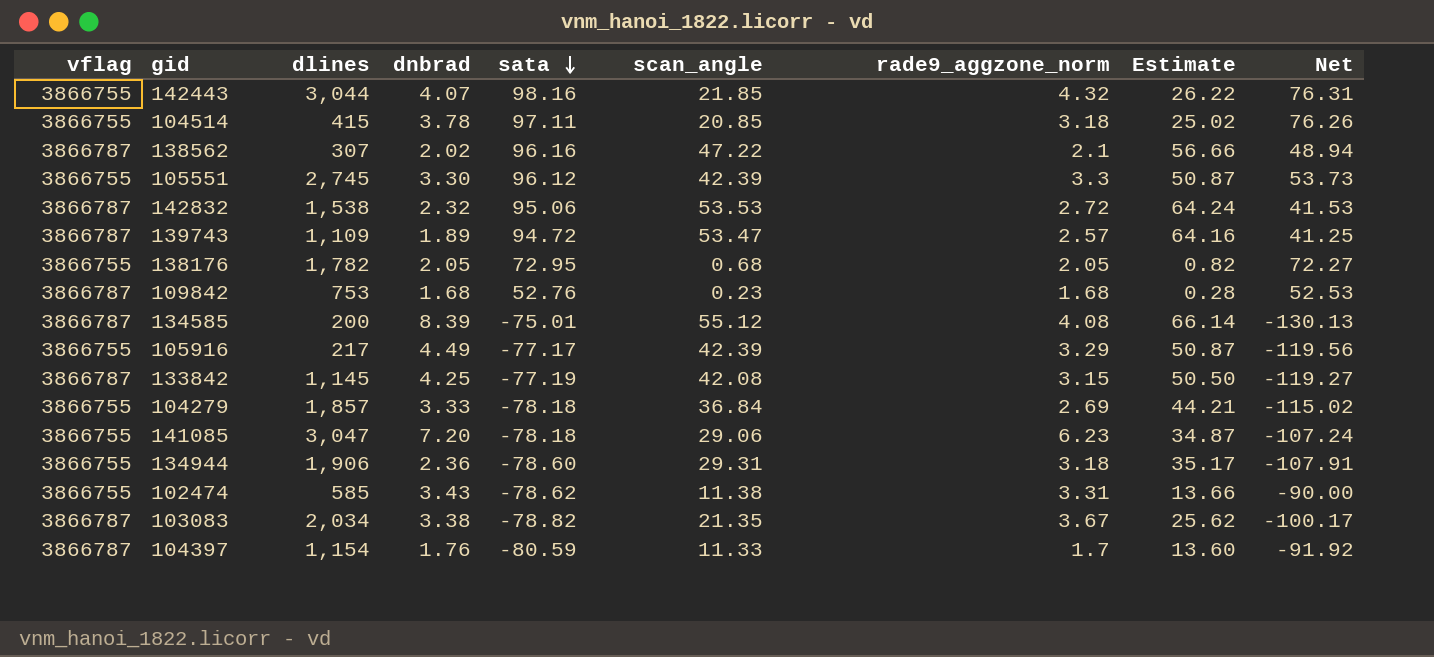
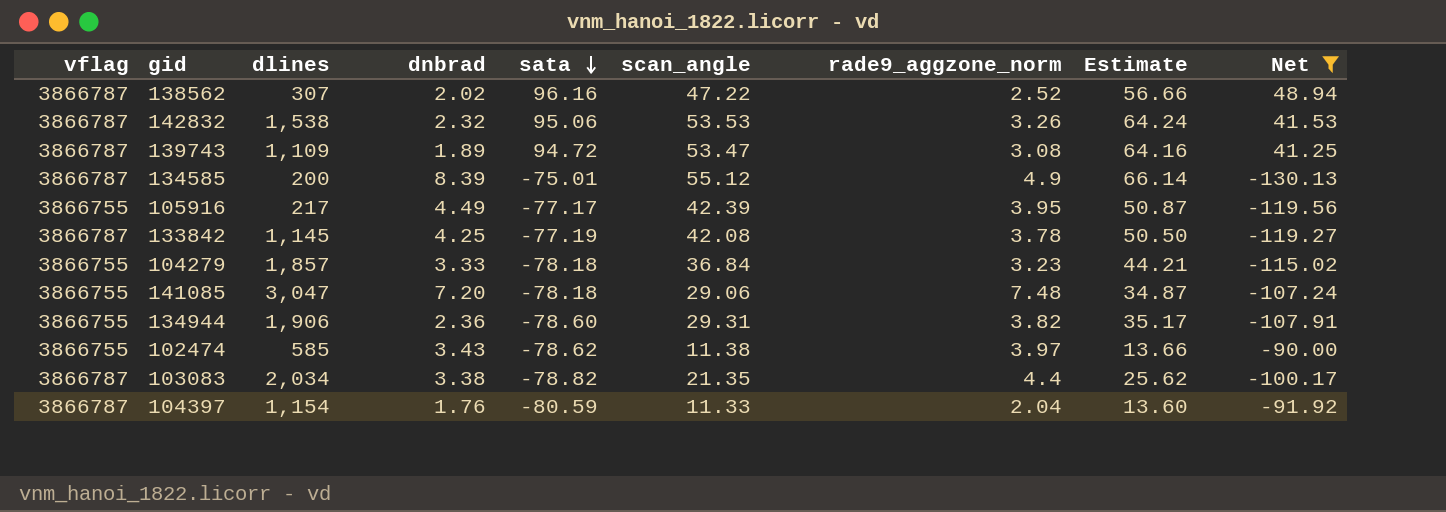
filter: none -> Net <= 48.94
138562 | rade9_aggzone_norm: 2.1 -> 2.52
142832 | rade9_aggzone_norm: 2.72 -> 3.26
139743 | rade9_aggzone_norm: 2.57 -> 3.08
134585 | rade9_aggzone_norm: 4.08 -> 4.9
105916 | rade9_aggzone_norm: 3.29 -> 3.95
133842 | rade9_aggzone_norm: 3.15 -> 3.78
104279 | rade9_aggzone_norm: 2.69 -> 3.23
141085 | rade9_aggzone_norm: 6.23 -> 7.48
134944 | rade9_aggzone_norm: 3.18 -> 3.82
102474 | rade9_aggzone_norm: 3.31 -> 3.97
103083 | rade9_aggzone_norm: 3.67 -> 4.4
104397 | rade9_aggzone_norm: 1.7 -> 2.04

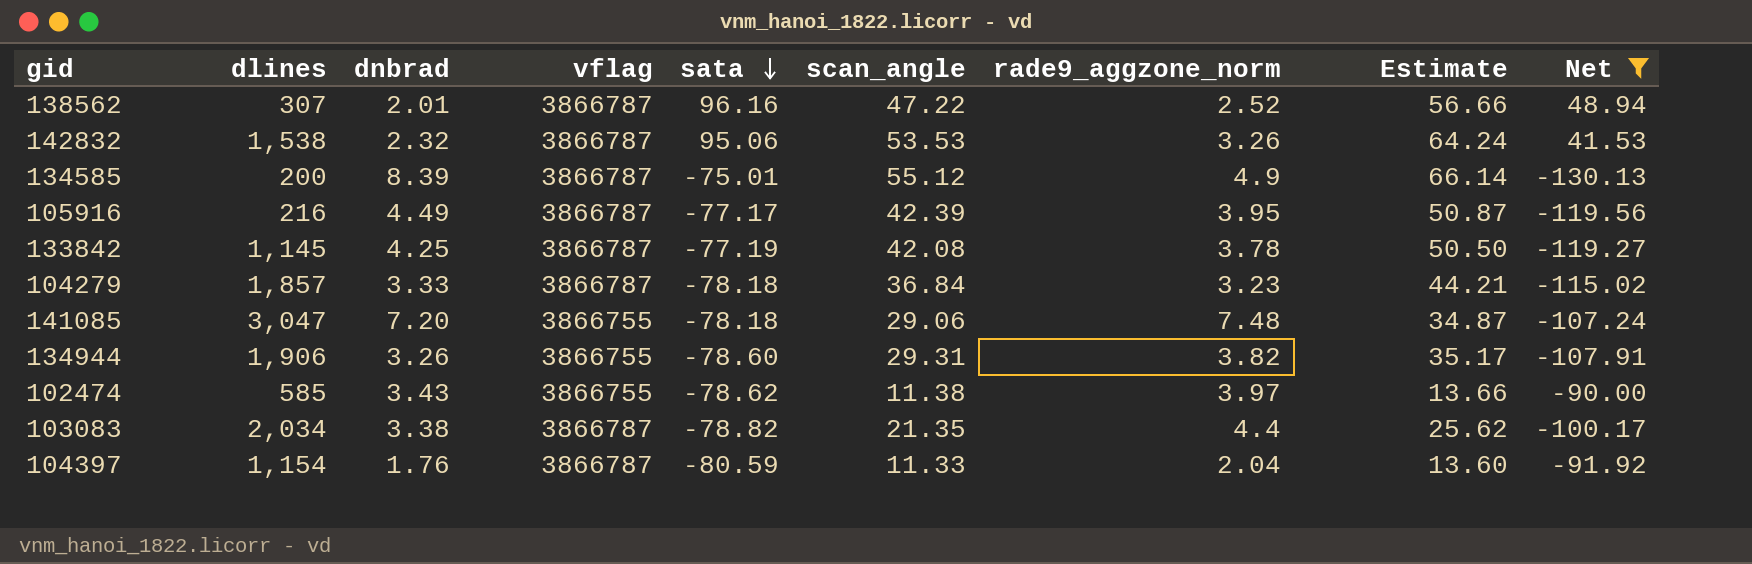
column vflag | position: 1 -> 4
row 139743: 3866787 | 1,109 | 1.89 | 94.72 | 53.47 | 3.08 | 64.16 | 41.25 -> none
138562 | dnbrad: 2.02 -> 2.01
105916 | dlines: 217 -> 216
105916 | vflag: 3866755 -> 3866787
104279 | vflag: 3866755 -> 3866787
134944 | dnbrad: 2.36 -> 3.26

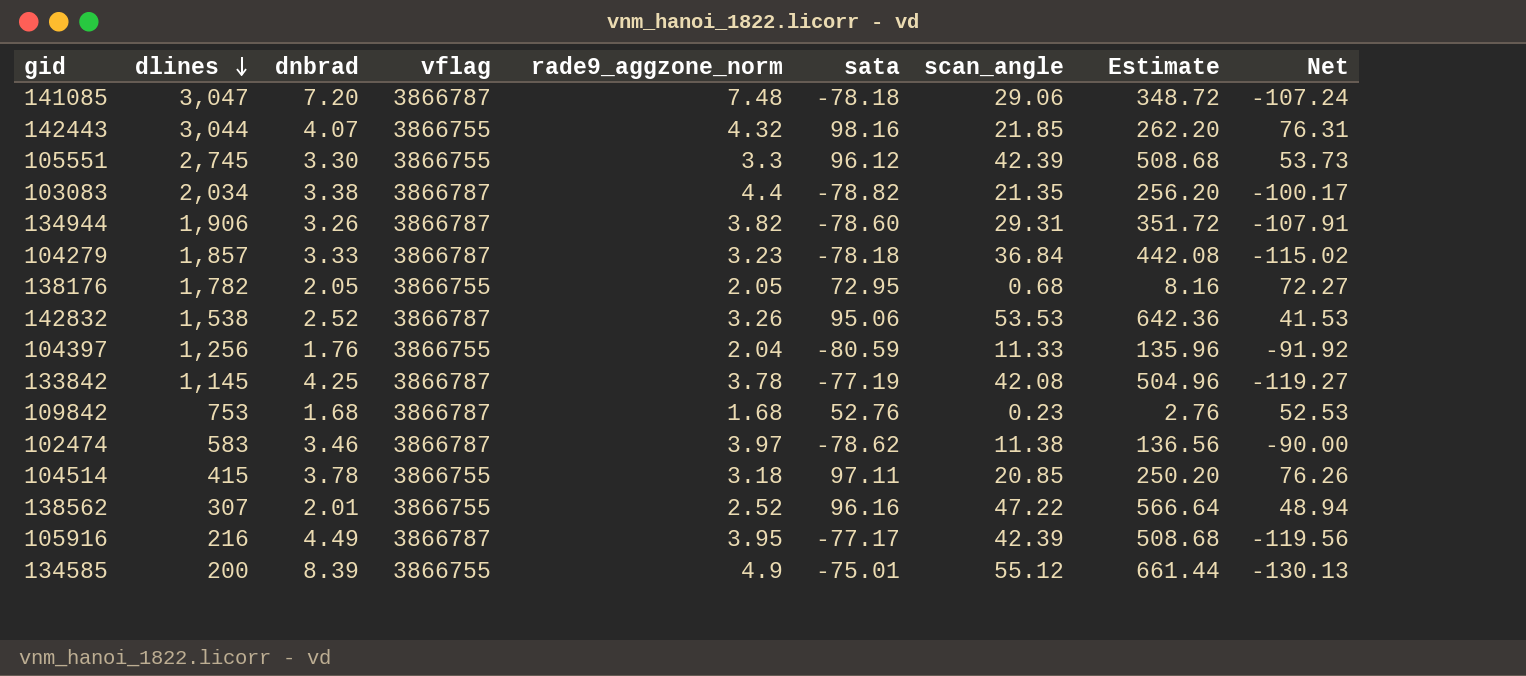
filter: Net <= 48.94 -> none
row order: sata descending -> dlines descending
column rade9_aggzone_norm | position: 7 -> 5
column Estimate | formula: [scan_angle] * 1.2 -> [scan_angle] * 12
141085 | vflag: 3866755 -> 3866787
134944 | vflag: 3866755 -> 3866787
142832 | dnbrad: 2.32 -> 2.52
104397 | dlines: 1,154 -> 1,256
104397 | vflag: 3866787 -> 3866755
102474 | dlines: 585 -> 583
102474 | dnbrad: 3.43 -> 3.46
102474 | vflag: 3866755 -> 3866787
138562 | vflag: 3866787 -> 3866755
134585 | vflag: 3866787 -> 3866755

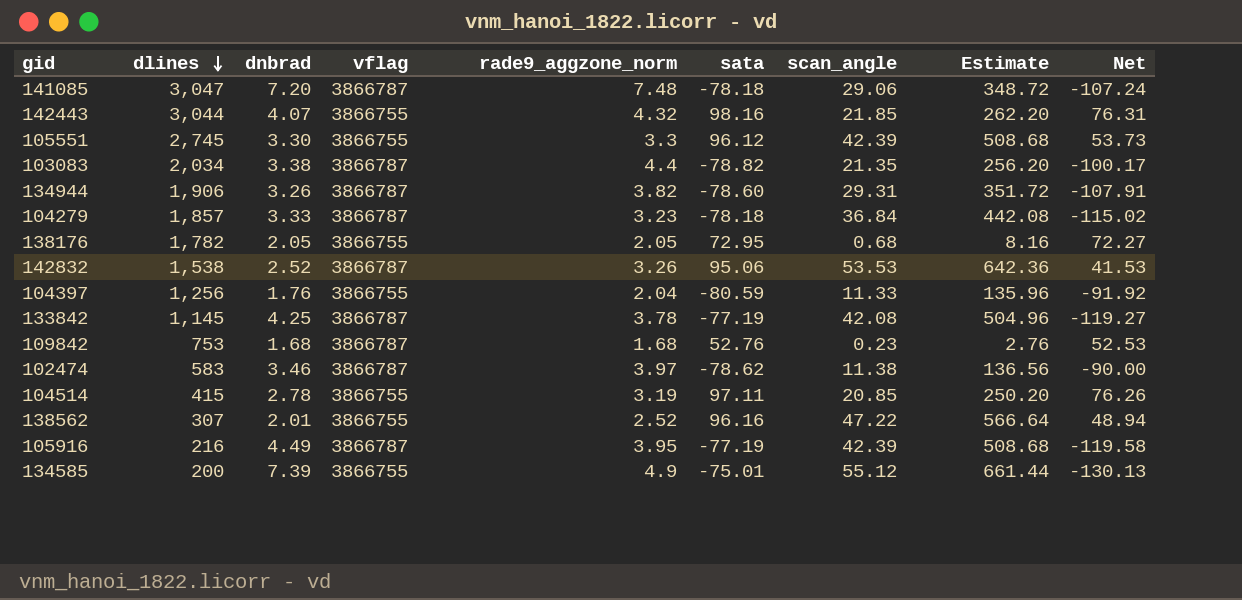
104514 | dnbrad: 3.78 -> 2.78
104514 | rade9_aggzone_norm: 3.18 -> 3.19
105916 | sata: -77.17 -> -77.19
105916 | Net: -119.56 -> -119.58
134585 | dnbrad: 8.39 -> 7.39

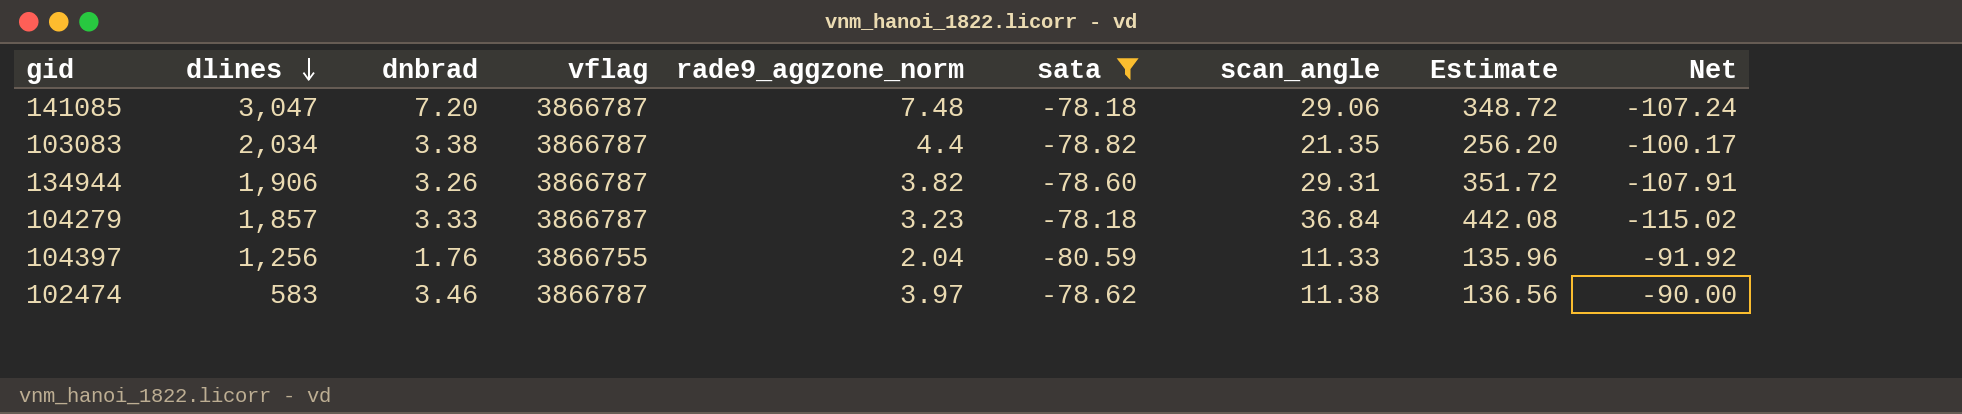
filter: none -> sata <= -78.18

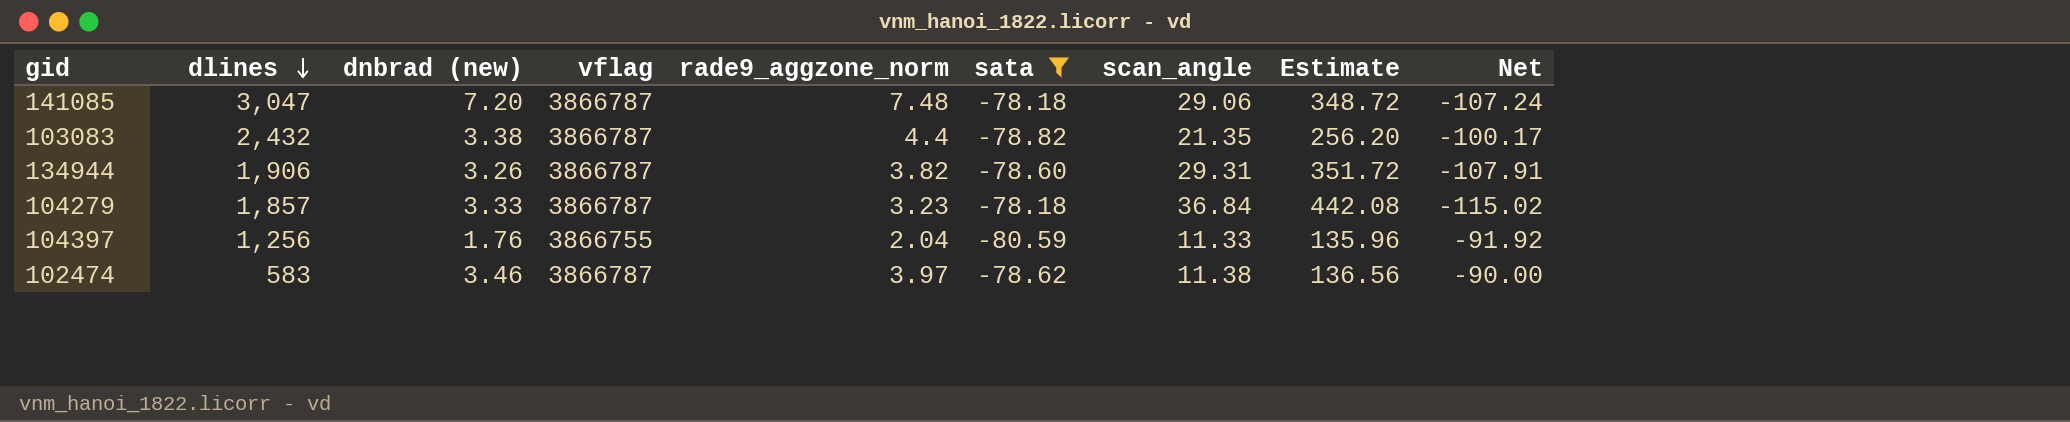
column name: dnbrad -> dnbrad (new)
103083 | dlines: 2,034 -> 2,432

